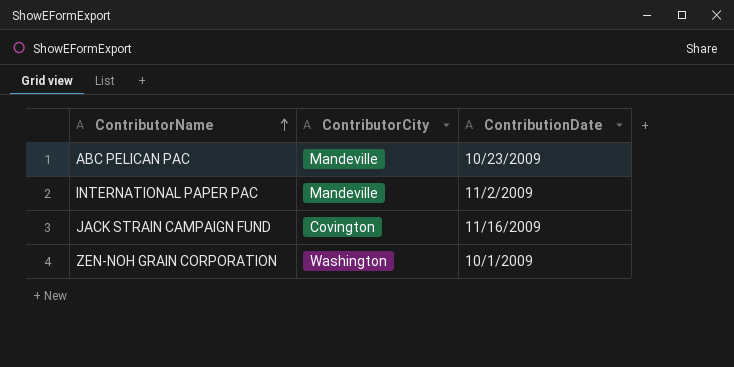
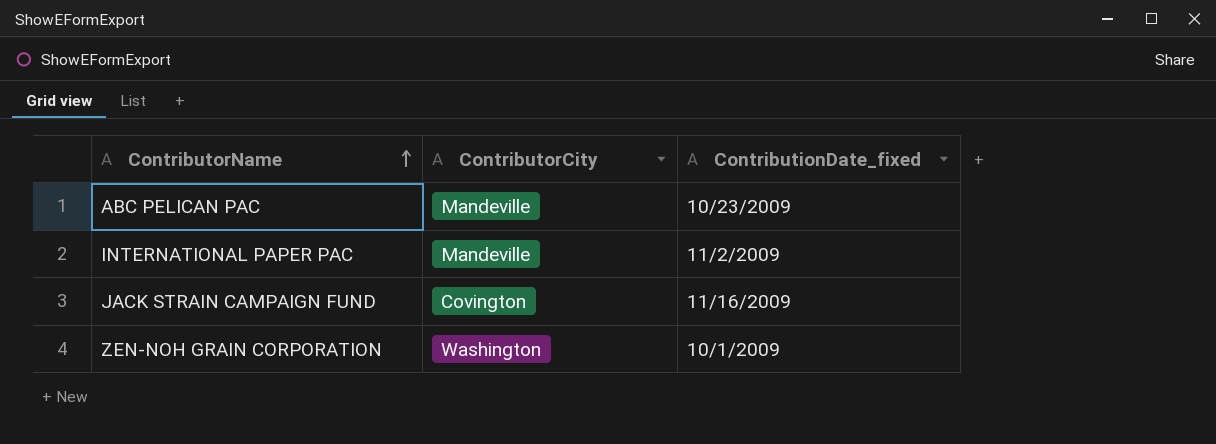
column name: ContributionDate -> ContributionDate_fixed

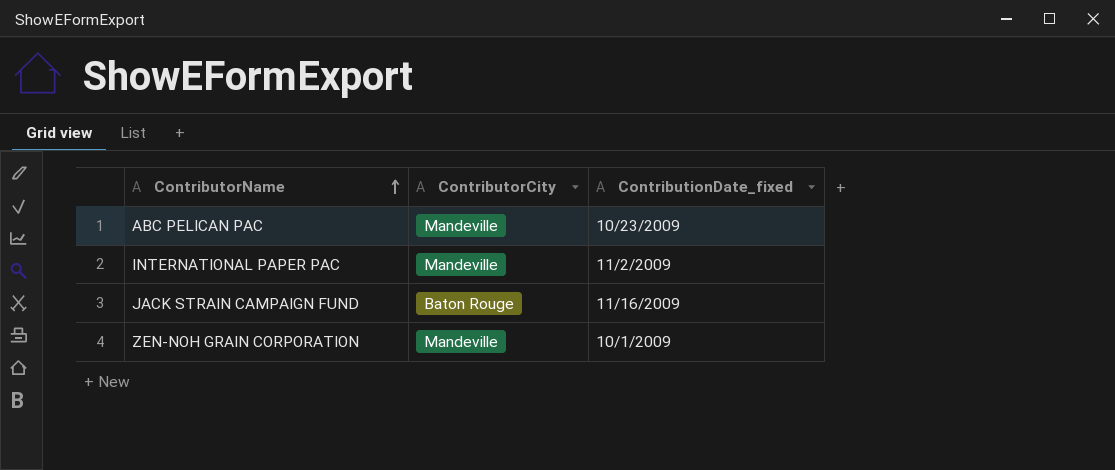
JACK STRAIN CAMPAIGN FUND | ContributorCity: Covington -> Baton Rouge
ZEN-NOH GRAIN CORPORATION | ContributorCity: Washington -> Mandeville

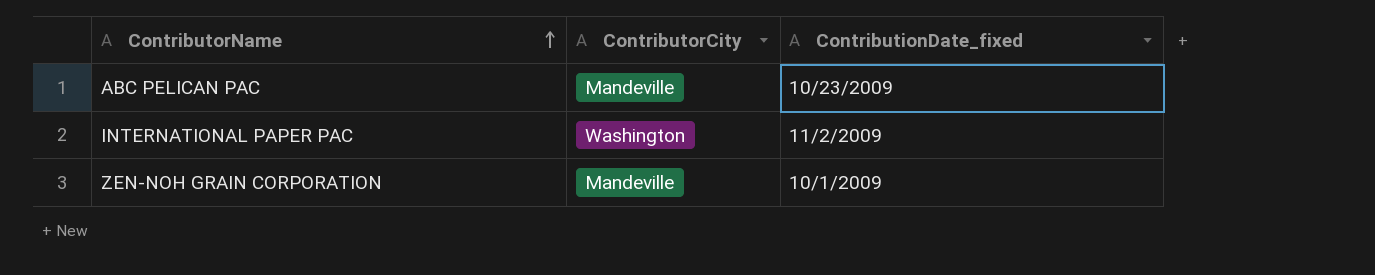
row JACK STRAIN CAMPAIGN FUND: Baton Rouge | 11/16/2009 -> none
INTERNATIONAL PAPER PAC | ContributorCity: Mandeville -> Washington

